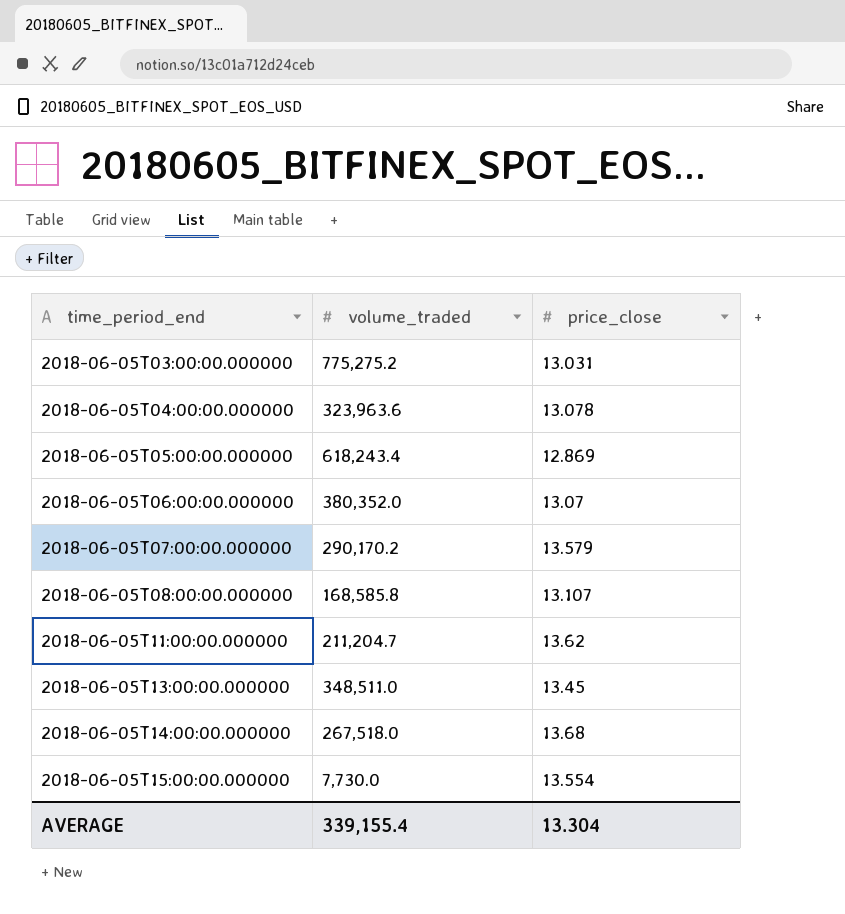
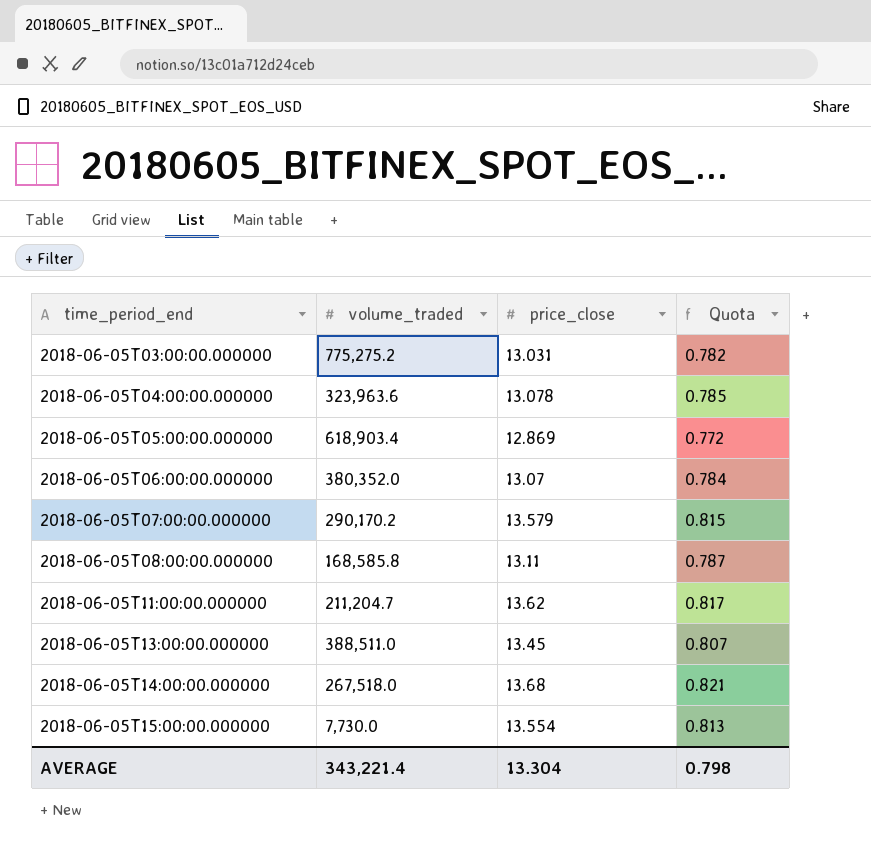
column Quota | formula: none -> [price_close] * 0.06
2018-06-05T05:00:00.000000 | volume_traded: 618,243.4 -> 618,903.4
2018-06-05T08:00:00.000000 | price_close: 13.107 -> 13.11
2018-06-05T13:00:00.000000 | volume_traded: 348,511.0 -> 388,511.0
AVERAGE | volume_traded: 339,155.4 -> 343,221.4

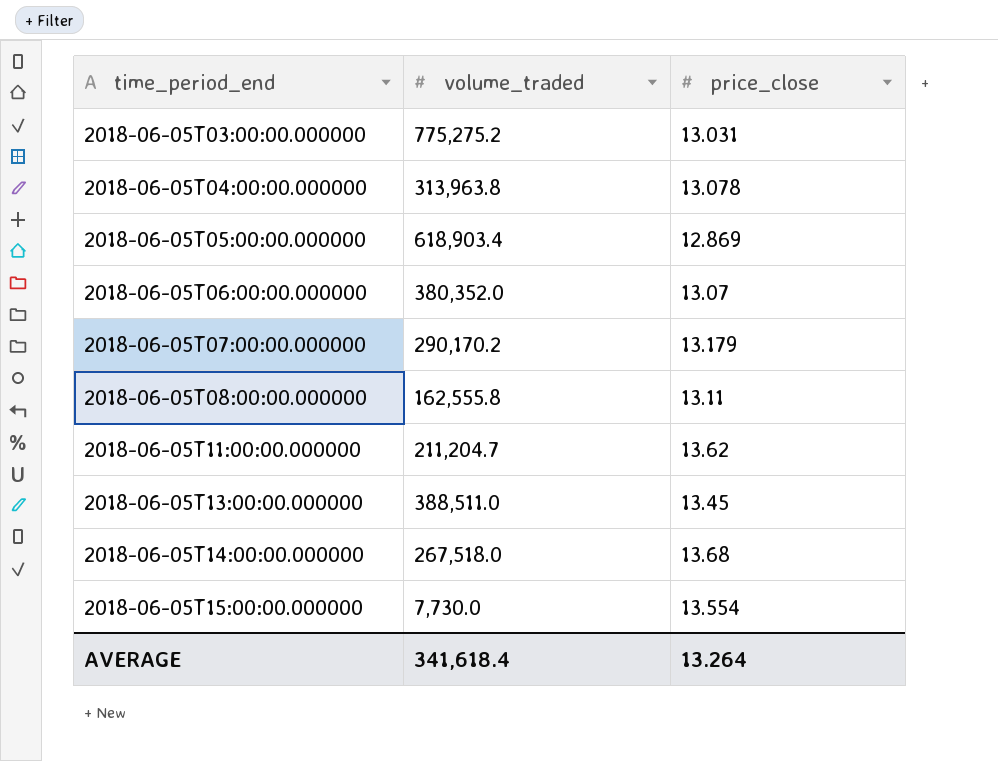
column Quota | formula: [price_close] * 0.06 -> none
2018-06-05T04:00:00.000000 | volume_traded: 323,963.6 -> 313,963.8
2018-06-05T07:00:00.000000 | price_close: 13.579 -> 13.179
2018-06-05T08:00:00.000000 | volume_traded: 168,585.8 -> 162,555.8
AVERAGE | volume_traded: 343,221.4 -> 341,618.4
AVERAGE | price_close: 13.304 -> 13.264

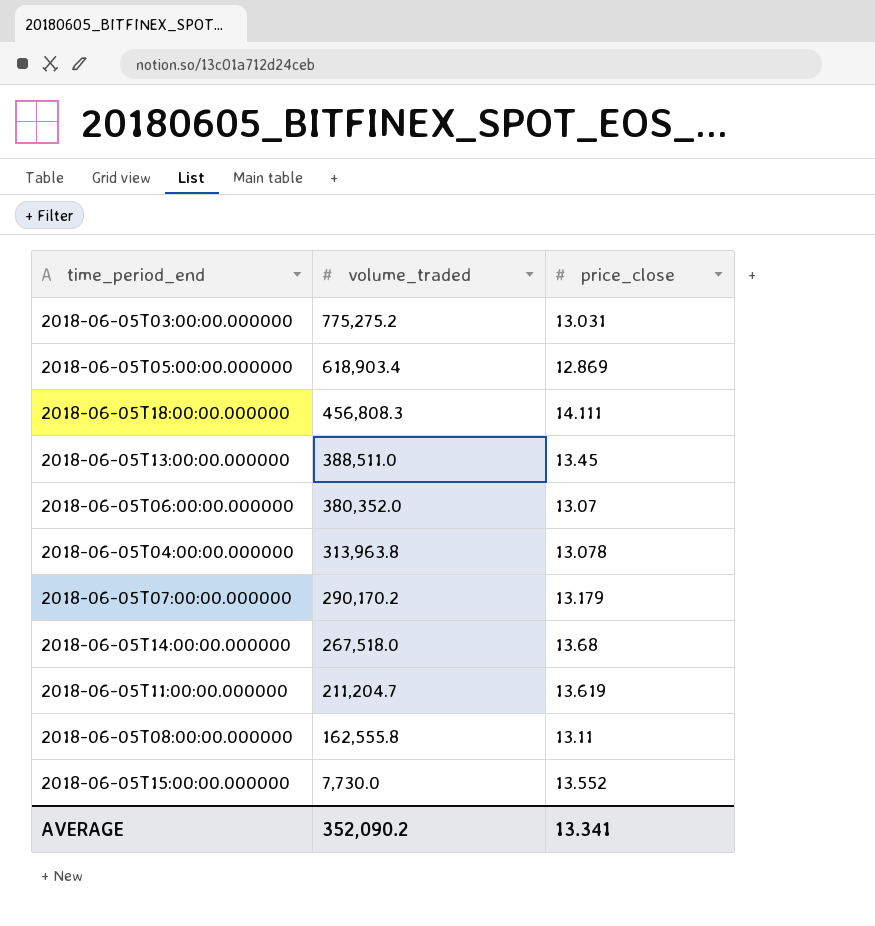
row order: time_period_end ascending -> volume_traded descending
row 2018-06-05T18:00:00.000000: none -> 456,808.3 | 14.111
2018-06-05T11:00:00.000000 | price_close: 13.62 -> 13.619
2018-06-05T15:00:00.000000 | price_close: 13.554 -> 13.552
AVERAGE | volume_traded: 341,618.4 -> 352,090.2
AVERAGE | price_close: 13.264 -> 13.341

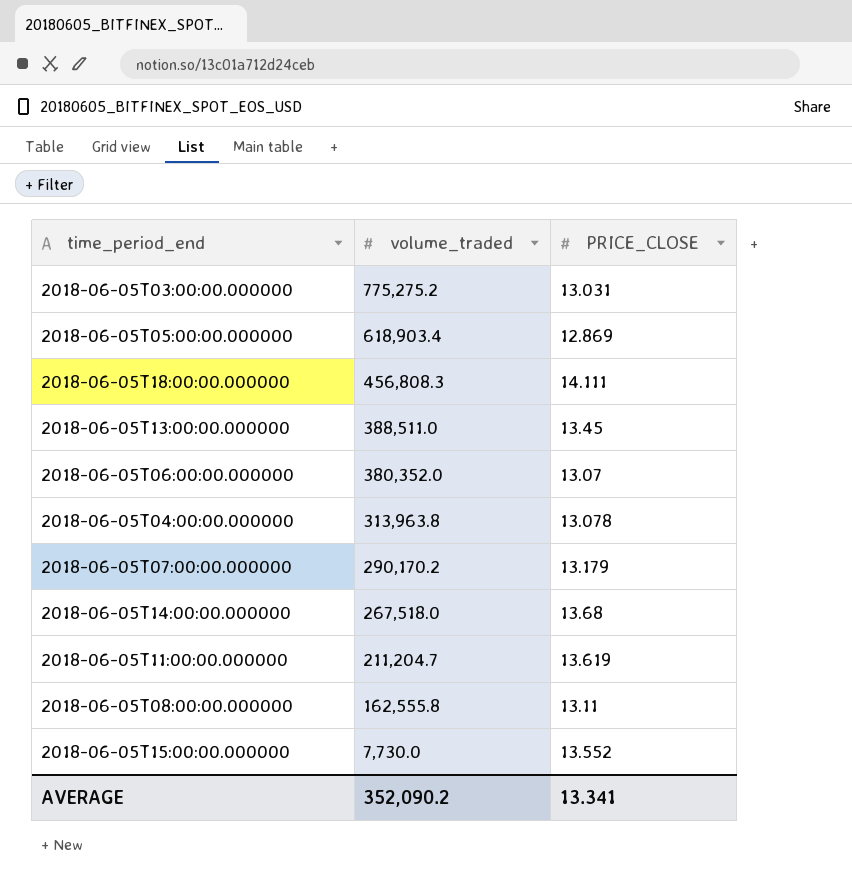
column name: price_close -> PRICE_CLOSE

